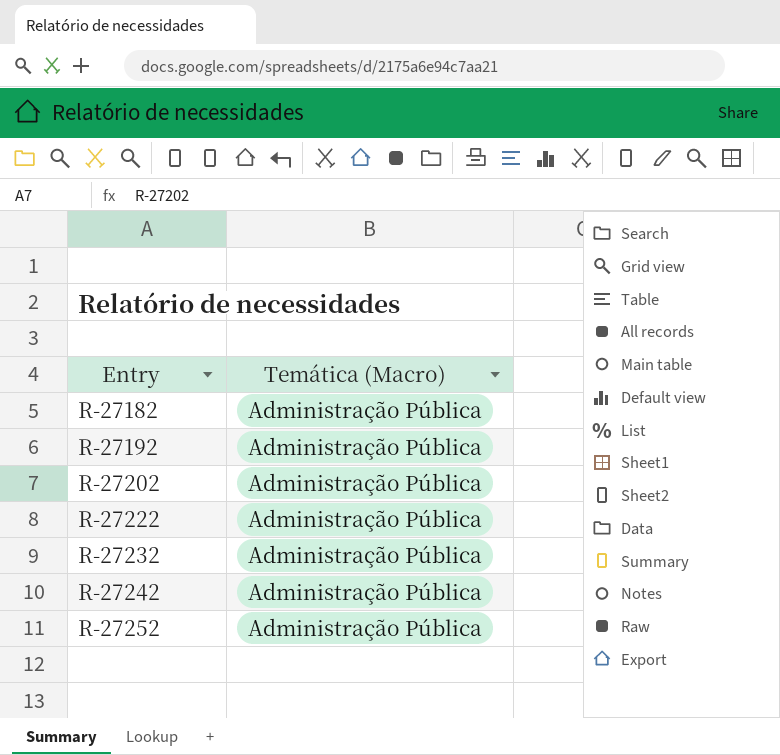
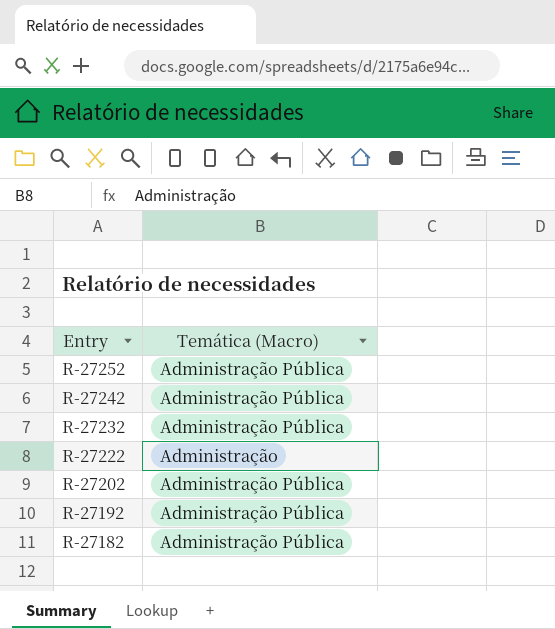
row order: Entry ascending -> Entry descending
R-27222 | Temática (Macro): Administração Pública -> Administração

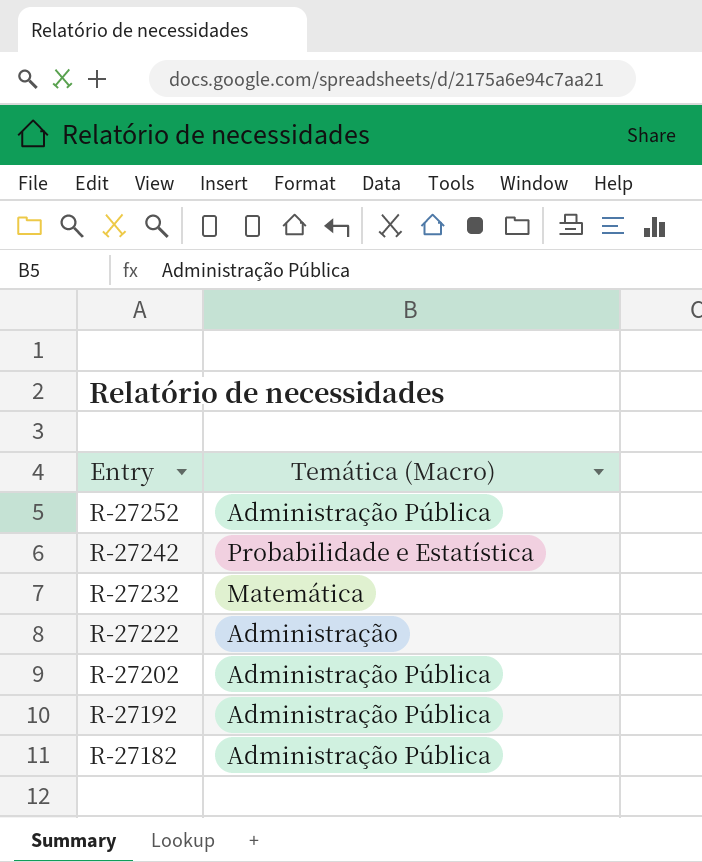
R-27242 | Temática (Macro): Administração Pública -> Probabilidade e Estatística
R-27232 | Temática (Macro): Administração Pública -> Matemática

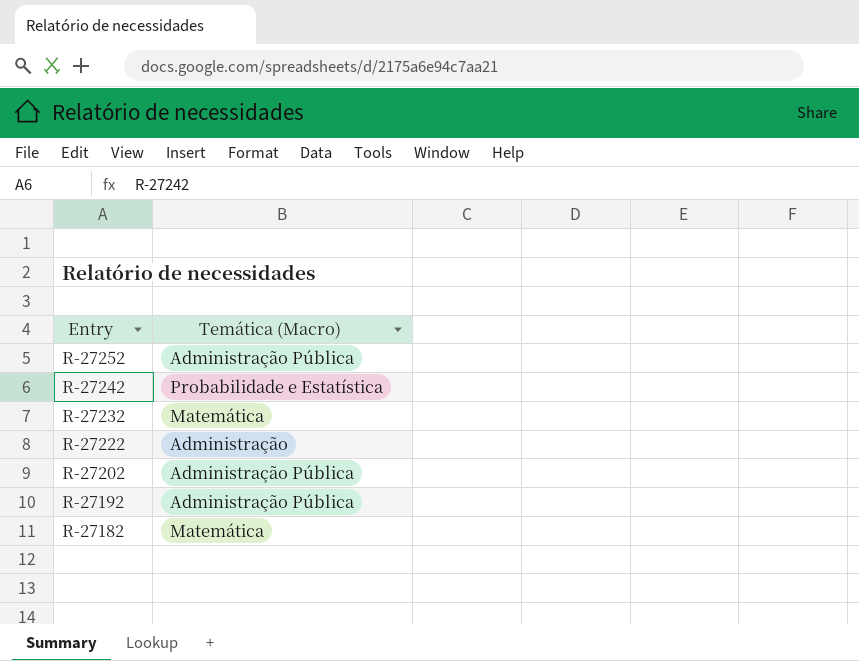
R-27182 | Temática (Macro): Administração Pública -> Matemática

